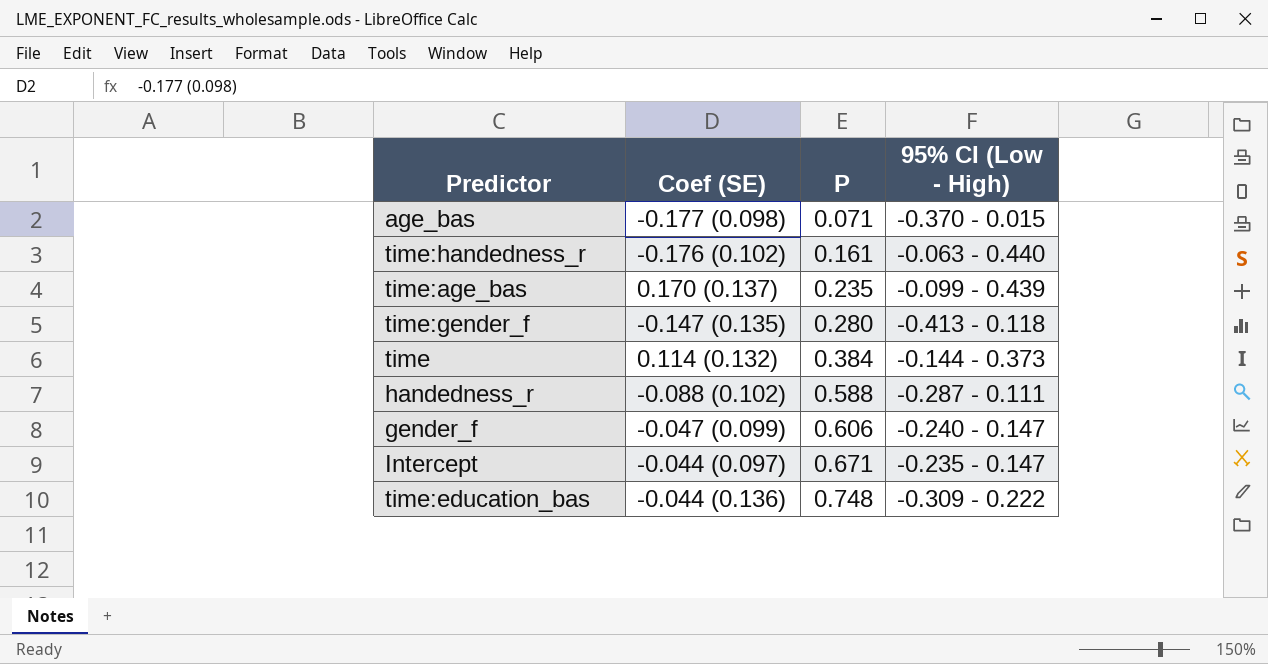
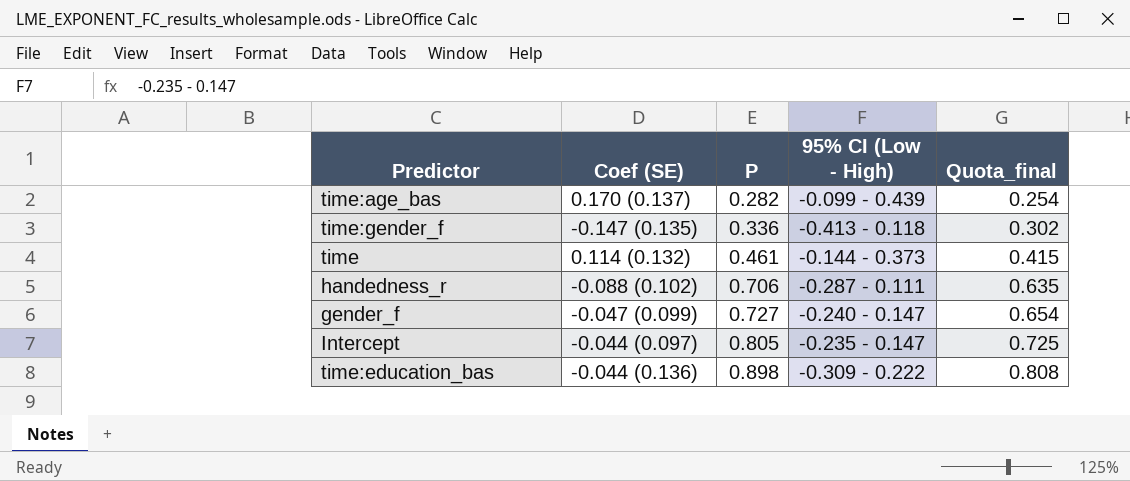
column Quota_final | formula: none -> [P] * 0.9
row age_bas: -0.177 (0.098) | 0.071 | -0.370 - 0.015 -> none
row time:handedness_r: -0.176 (0.102) | 0.161 | -0.063 - 0.440 -> none
time:age_bas | P: 0.235 -> 0.282
time:gender_f | P: 0.280 -> 0.336
time | P: 0.384 -> 0.461
handedness_r | P: 0.588 -> 0.706
gender_f | P: 0.606 -> 0.727
Intercept | P: 0.671 -> 0.805
time:education_bas | P: 0.748 -> 0.898

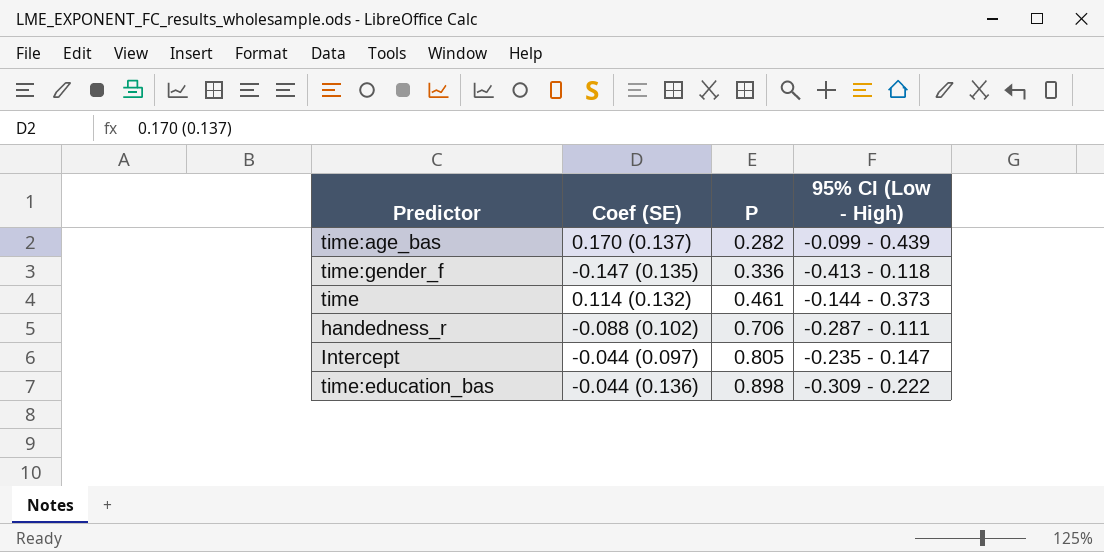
column Quota_final | formula: [P] * 0.9 -> none
row gender_f: -0.047 (0.099) | 0.727 | -0.240 - 0.147 | 0.654 -> none

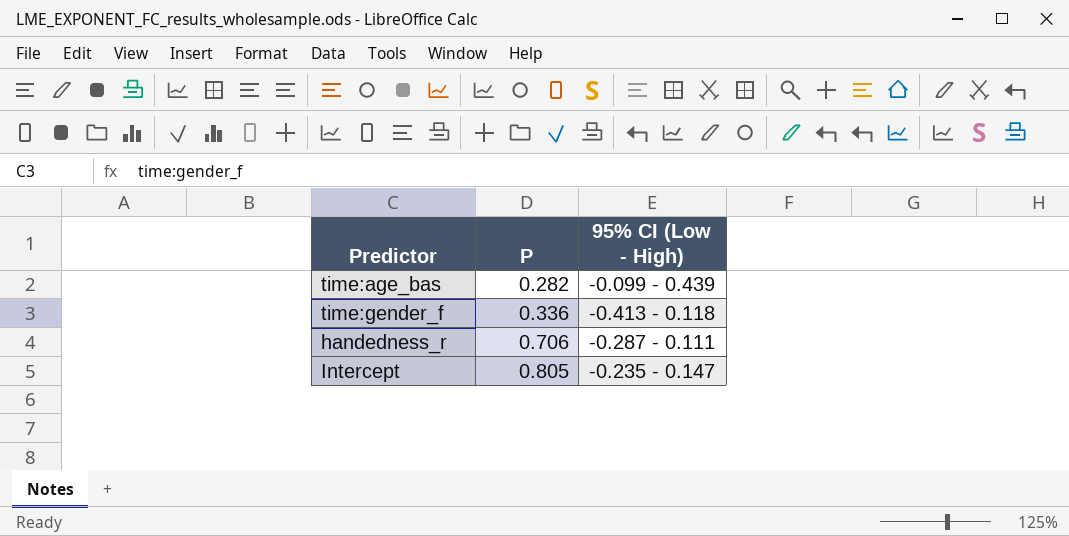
column Coef (SE) | position: 2 -> none
row time: 0.114 (0.132) | 0.461 | -0.144 - 0.373 -> none
row time:education_bas: -0.044 (0.136) | 0.898 | -0.309 - 0.222 -> none

